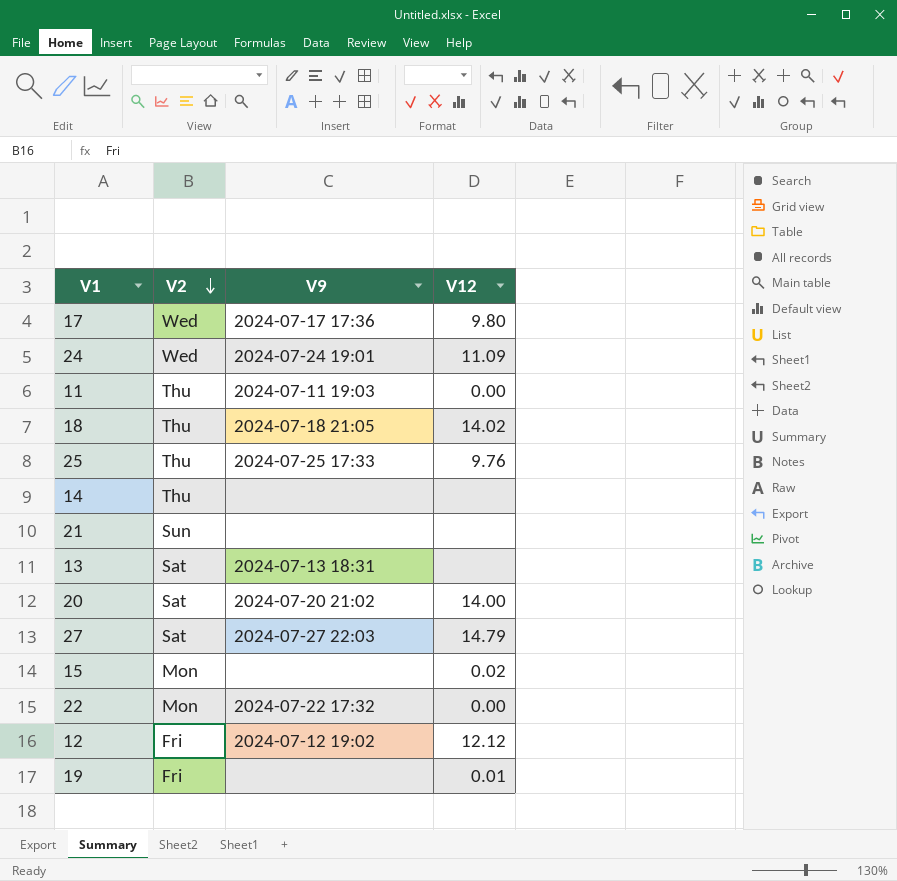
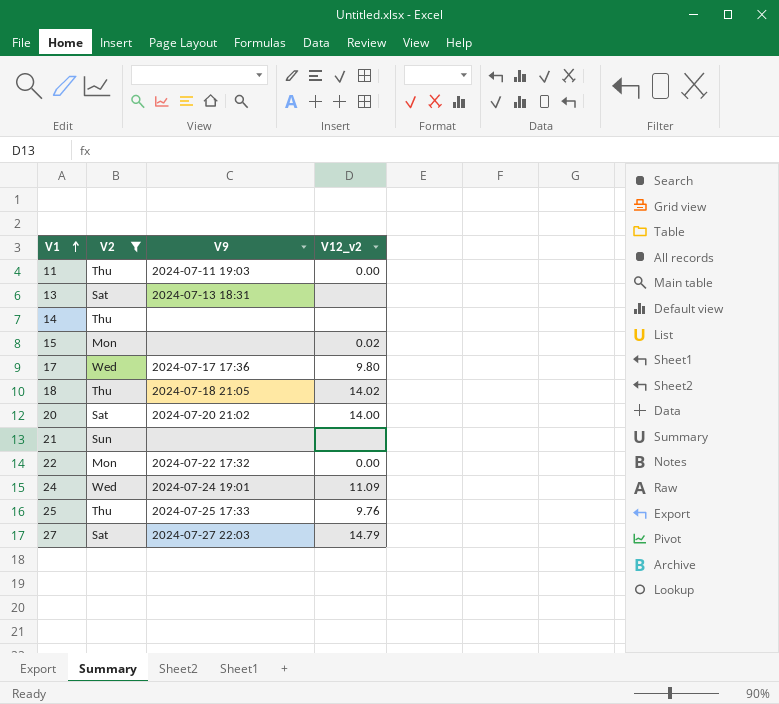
filter: none -> V2 != Fri
row order: V2 descending -> V1 ascending
column name: V12 -> V12_v2

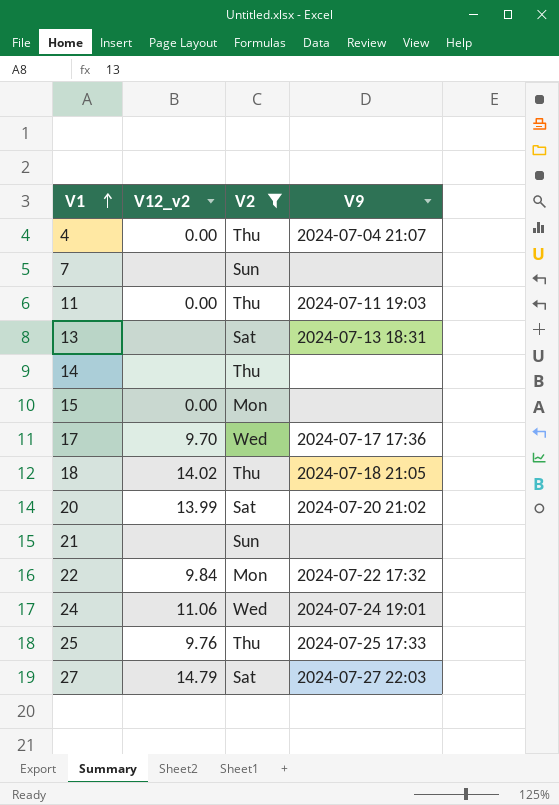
column V12_v2 | position: 4 -> 2
row 4: none -> 0.00 | Thu | 2024-07-04 21:07
row 7: none -> none | Sun | none
15 | V12_v2: 0.02 -> 0.00
17 | V12_v2: 9.80 -> 9.70
20 | V12_v2: 14.00 -> 13.99
22 | V12_v2: 0.00 -> 9.84
24 | V12_v2: 11.09 -> 11.06

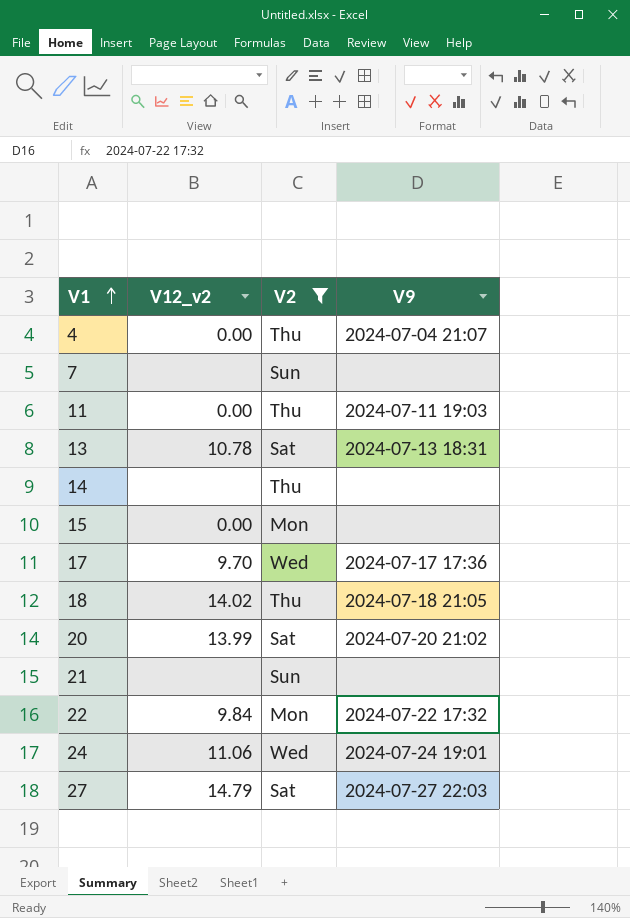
row 25: 9.76 | Thu | 2024-07-25 17:33 -> none
13 | V12_v2: none -> 10.78

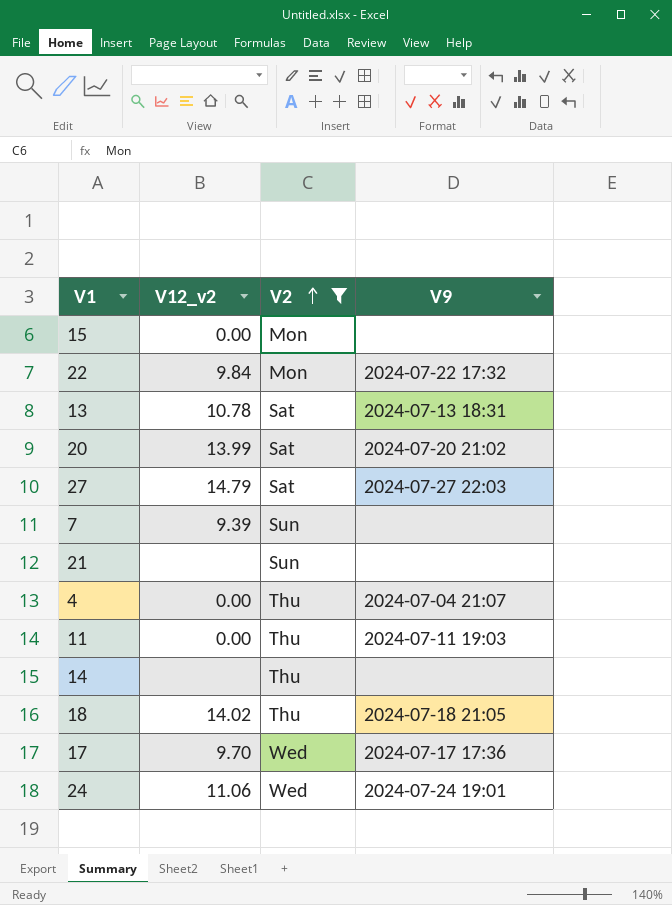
row order: V1 ascending -> V2 ascending
7 | V12_v2: none -> 9.39

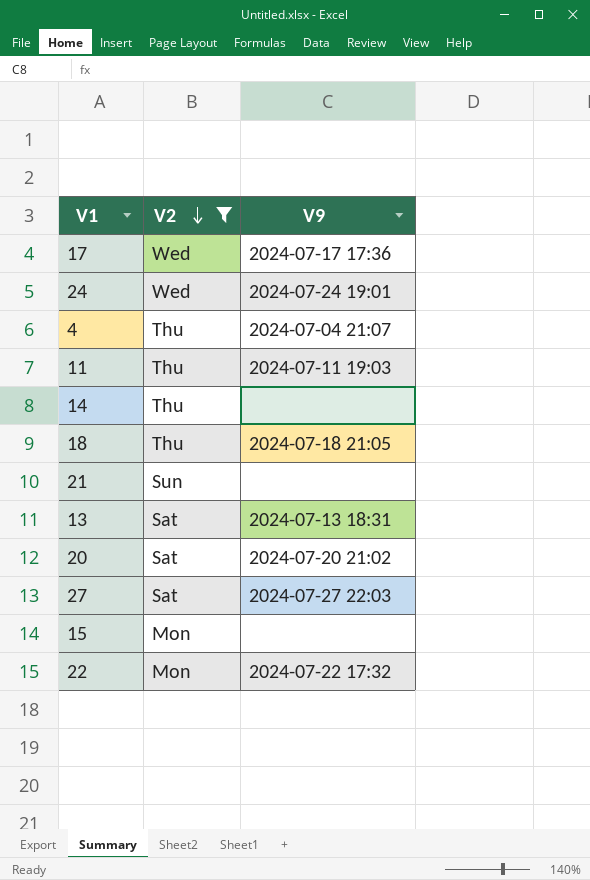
row order: V2 ascending -> V2 descending
column V12_v2 | position: 2 -> none
row 7: 9.39 | Sun | none -> none

